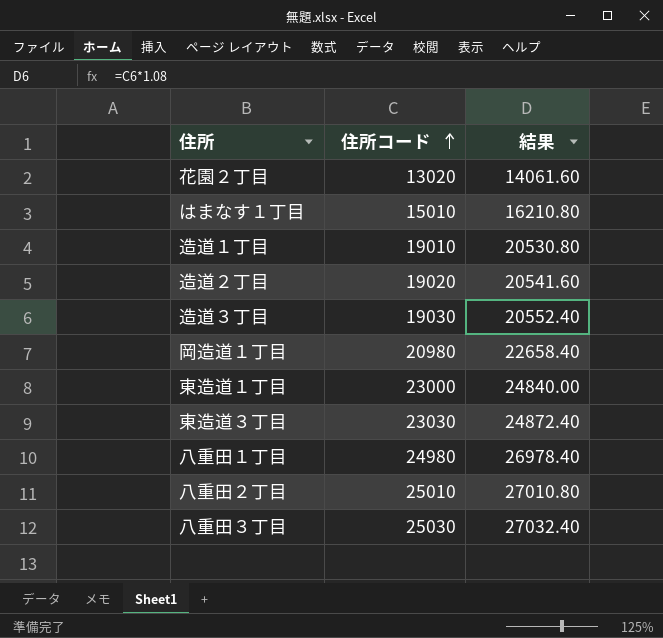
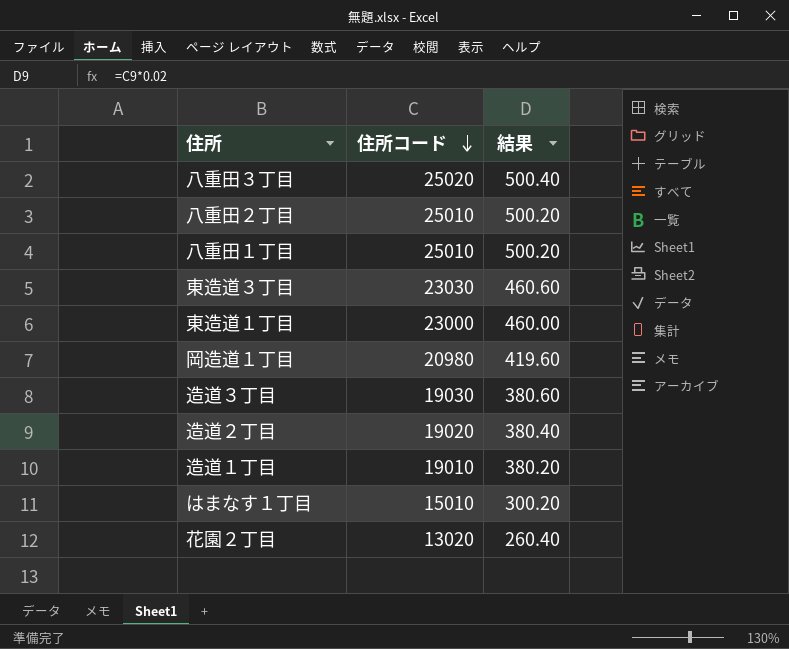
row order: 住所コード ascending -> 住所コード descending
column 結果 | formula: [住所コード] * 1.08 -> [住所コード] * 0.02
八重田３丁目 | 住所コード: 25030 -> 25020
八重田１丁目 | 住所コード: 24980 -> 25010

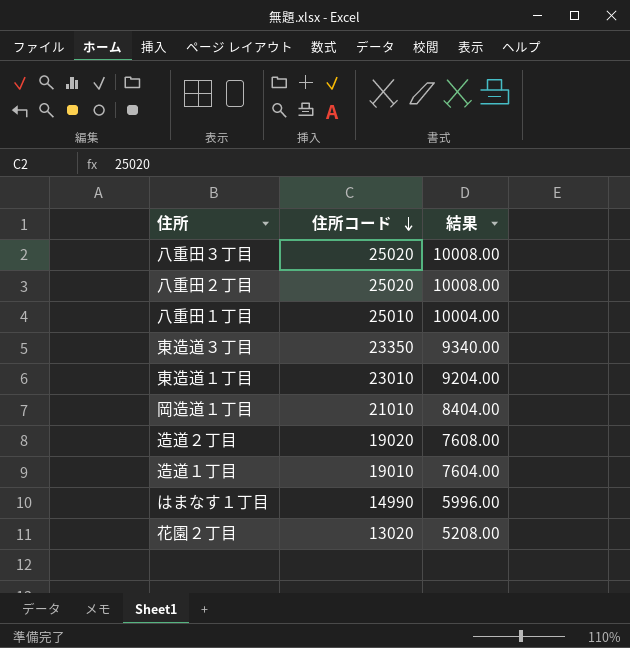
column 結果 | formula: [住所コード] * 0.02 -> [住所コード] * 0.4
row 造道３丁目: 19030 | 380.60 -> none
八重田２丁目 | 住所コード: 25010 -> 25020
東造道３丁目 | 住所コード: 23030 -> 23350
東造道１丁目 | 住所コード: 23000 -> 23010
岡造道１丁目 | 住所コード: 20980 -> 21010
はまなす１丁目 | 住所コード: 15010 -> 14990

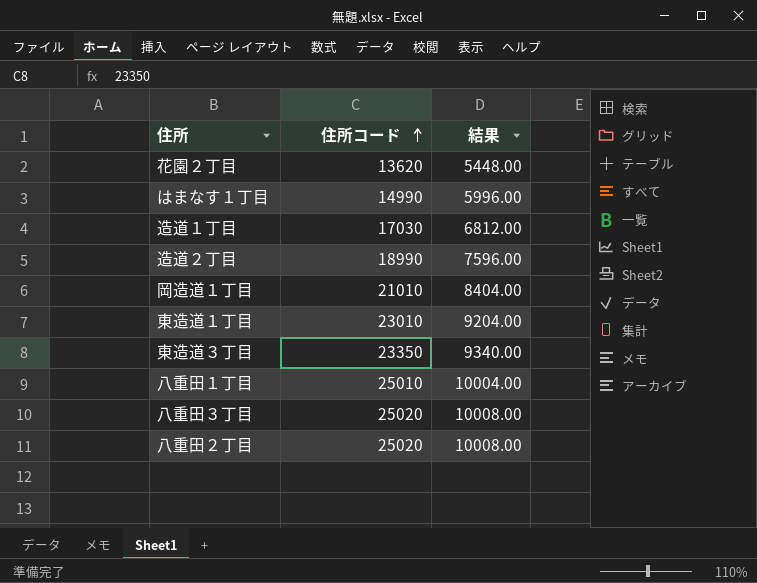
row order: 住所コード descending -> 住所コード ascending
花園２丁目 | 住所コード: 13020 -> 13620
花園２丁目 | 結果: 5208.00 -> 5448.00
造道１丁目 | 住所コード: 19010 -> 17030
造道１丁目 | 結果: 7604.00 -> 6812.00
造道２丁目 | 住所コード: 19020 -> 18990
造道２丁目 | 結果: 7608.00 -> 7596.00

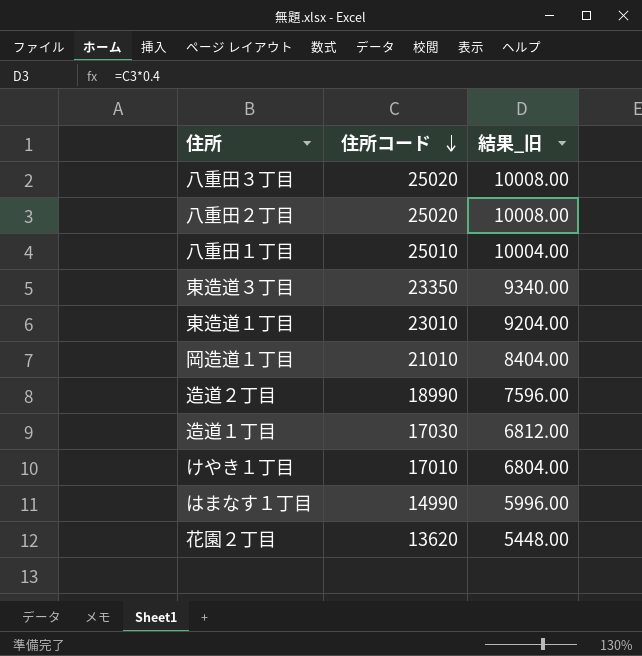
row order: 住所コード ascending -> 住所コード descending
column name: 結果 -> 結果_旧
row けやき１丁目: none -> 17010 | 6804.00

